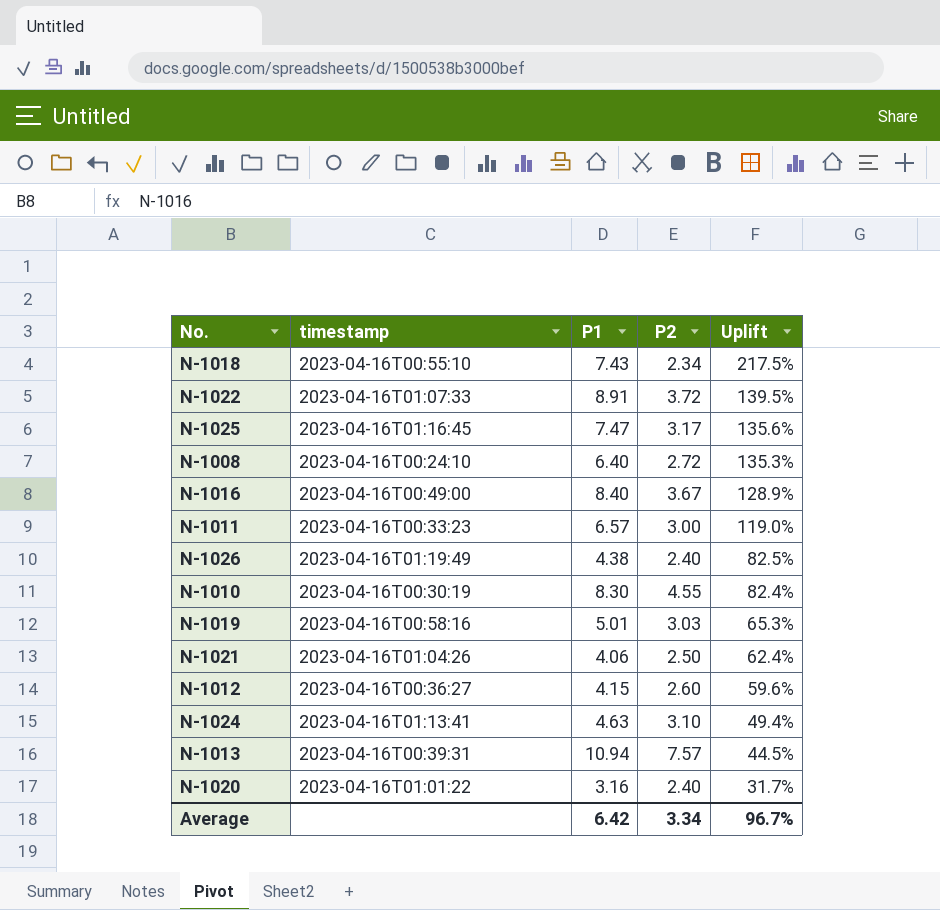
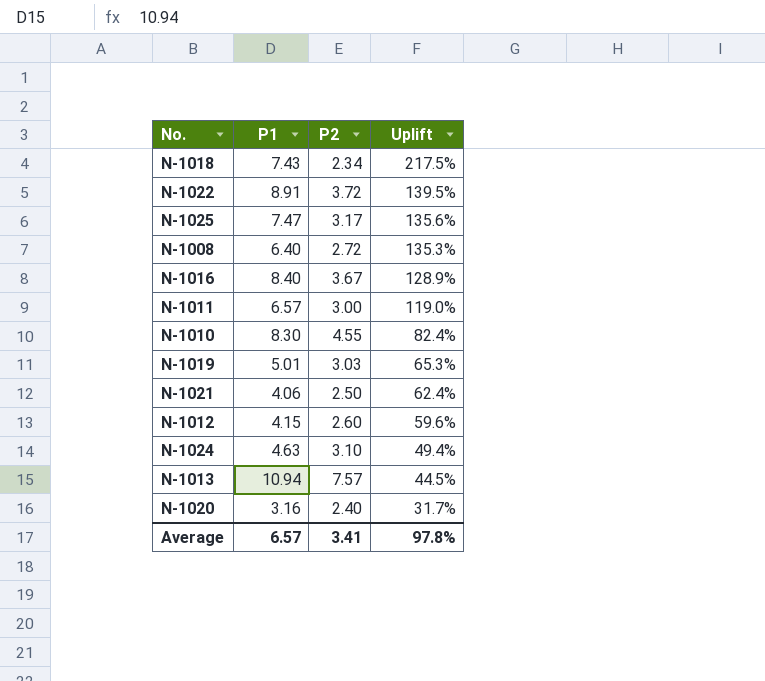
column timestamp | position: 2 -> none
row N-1026: 2023-04-16T01:19:49 | 4.38 | 2.40 | 82.5% -> none
Average | P1: 6.42 -> 6.57
Average | P2: 3.34 -> 3.41
Average | Uplift: 96.7% -> 97.8%

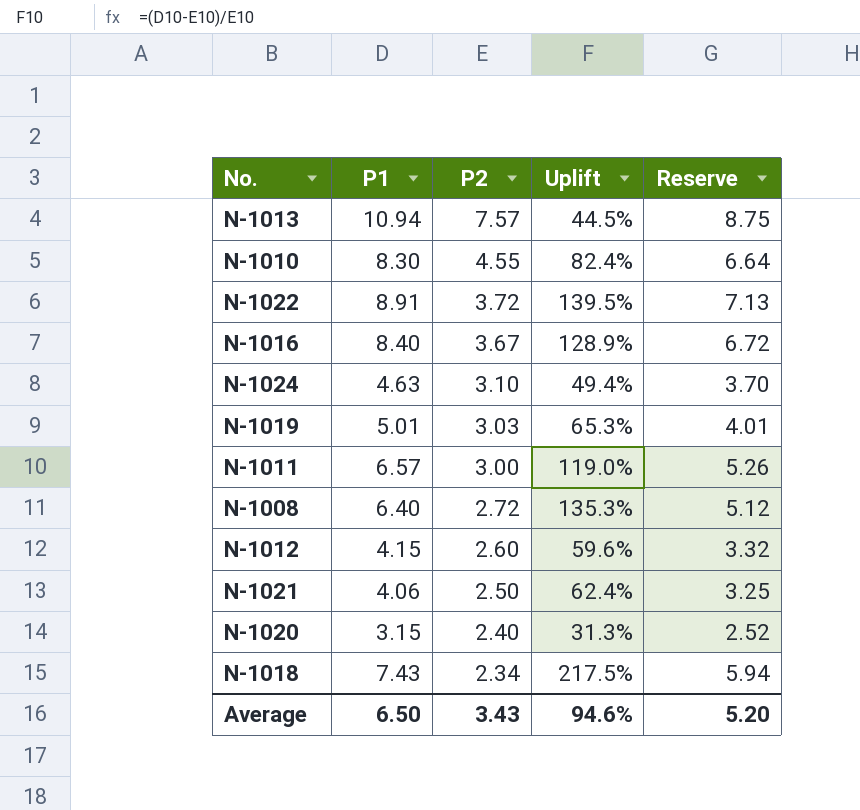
row order: Uplift descending -> P2 descending
column Reserve | formula: none -> [P1] * 0.8
row N-1025: 7.47 | 3.17 | 135.6% -> none
N-1020 | P1: 3.16 -> 3.15
N-1020 | Uplift: 31.7% -> 31.3%
Average | P1: 6.57 -> 6.50
Average | P2: 3.41 -> 3.43
Average | Uplift: 97.8% -> 94.6%

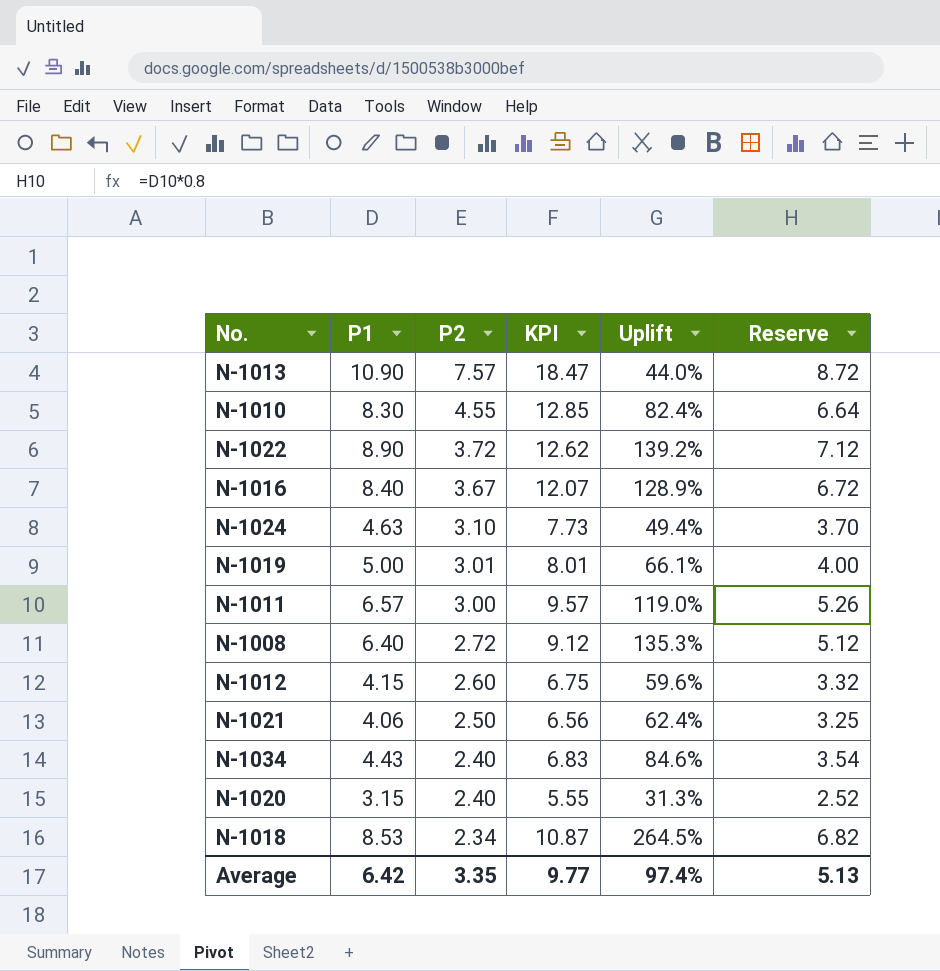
column KPI | formula: none -> [P1] + [P2]
N-1013 | P1: 10.94 -> 10.90
N-1013 | Uplift: 44.5% -> 44.0%
N-1013 | Reserve: 8.75 -> 8.72
N-1022 | P1: 8.91 -> 8.90
N-1022 | Uplift: 139.5% -> 139.2%
N-1022 | Reserve: 7.13 -> 7.12
N-1019 | P1: 5.01 -> 5.00
N-1019 | P2: 3.03 -> 3.01
N-1019 | Uplift: 65.3% -> 66.1%
N-1019 | Reserve: 4.01 -> 4.00
row N-1034: none -> 4.43 | 2.40 | 6.83 | 84.6% | 3.54
N-1018 | P1: 7.43 -> 8.53
N-1018 | Uplift: 217.5% -> 264.5%
N-1018 | Reserve: 5.94 -> 6.82
Average | P1: 6.50 -> 6.42
Average | P2: 3.43 -> 3.35
Average | Uplift: 94.6% -> 97.4%
Average | Reserve: 5.20 -> 5.13

